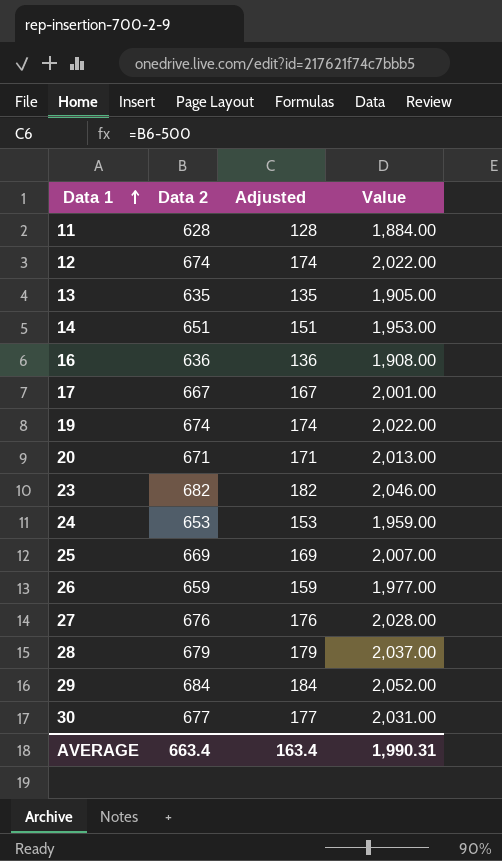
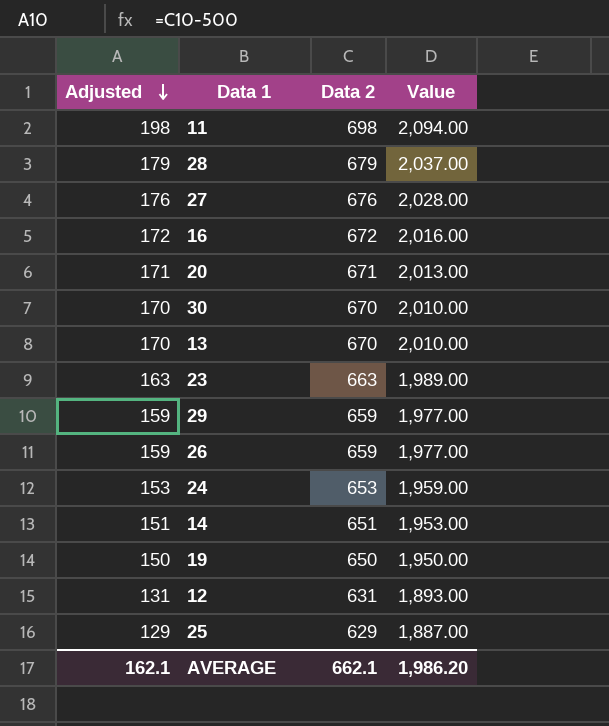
row order: Data 1 ascending -> Adjusted descending
column Adjusted | position: 3 -> 1
row 17: 667 | 167 | 2,001.00 -> none
11 | Adjusted: 128 -> 198
11 | Data 2: 628 -> 698
11 | Value: 1,884.00 -> 2,094.00
16 | Adjusted: 136 -> 172
16 | Data 2: 636 -> 672
16 | Value: 1,908.00 -> 2,016.00
30 | Adjusted: 177 -> 170
30 | Data 2: 677 -> 670
30 | Value: 2,031.00 -> 2,010.00
13 | Adjusted: 135 -> 170
13 | Data 2: 635 -> 670
13 | Value: 1,905.00 -> 2,010.00
23 | Adjusted: 182 -> 163
23 | Data 2: 682 -> 663
23 | Value: 2,046.00 -> 1,989.00
29 | Adjusted: 184 -> 159
29 | Data 2: 684 -> 659
29 | Value: 2,052.00 -> 1,977.00
19 | Adjusted: 174 -> 150
19 | Data 2: 674 -> 650
19 | Value: 2,022.00 -> 1,950.00
12 | Adjusted: 174 -> 131
12 | Data 2: 674 -> 631
12 | Value: 2,022.00 -> 1,893.00
25 | Adjusted: 169 -> 129
25 | Data 2: 669 -> 629
25 | Value: 2,007.00 -> 1,887.00
AVERAGE | Adjusted: 163.4 -> 162.1
AVERAGE | Data 2: 663.4 -> 662.1
AVERAGE | Value: 1,990.31 -> 1,986.20

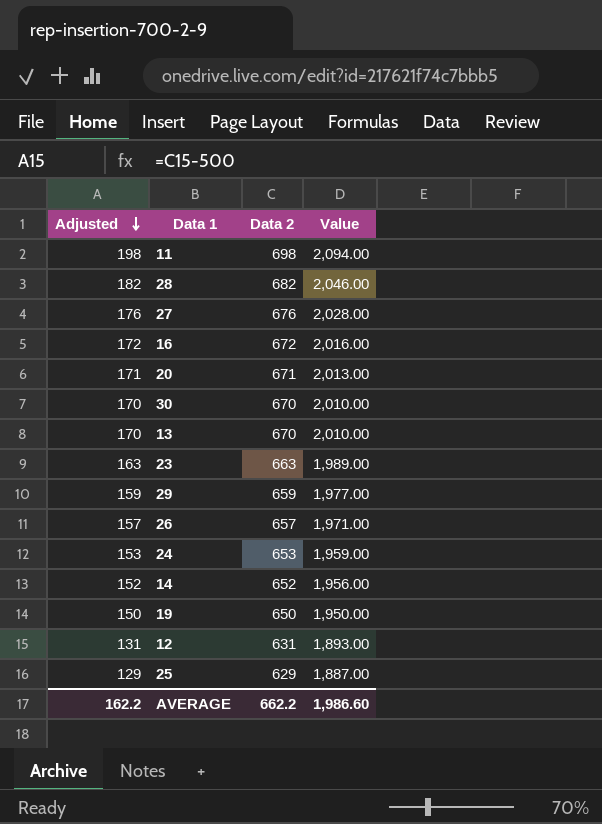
28 | Adjusted: 179 -> 182
28 | Data 2: 679 -> 682
28 | Value: 2,037.00 -> 2,046.00
26 | Adjusted: 159 -> 157
26 | Data 2: 659 -> 657
26 | Value: 1,977.00 -> 1,971.00
14 | Adjusted: 151 -> 152
14 | Data 2: 651 -> 652
14 | Value: 1,953.00 -> 1,956.00
AVERAGE | Adjusted: 162.1 -> 162.2
AVERAGE | Data 2: 662.1 -> 662.2
AVERAGE | Value: 1,986.20 -> 1,986.60

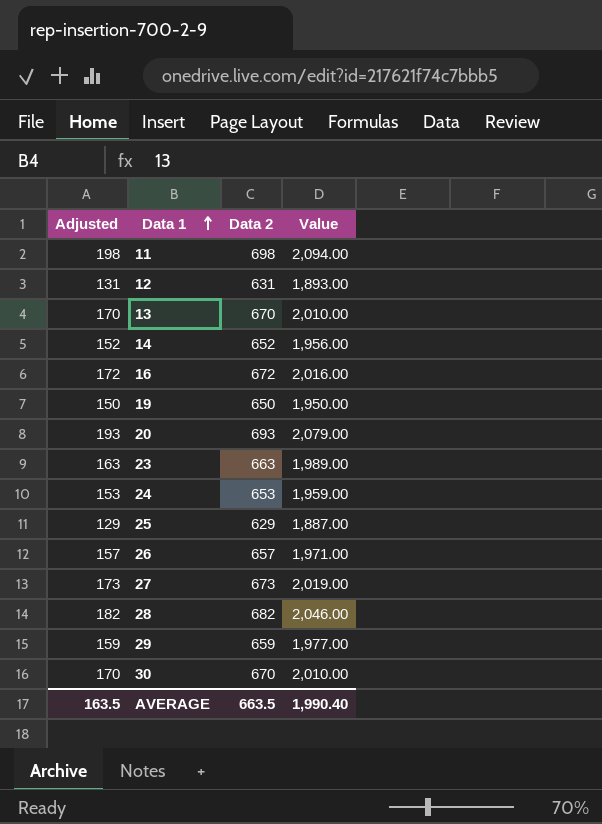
row order: Adjusted descending -> Data 1 ascending
20 | Adjusted: 171 -> 193
20 | Data 2: 671 -> 693
20 | Value: 2,013.00 -> 2,079.00
27 | Adjusted: 176 -> 173
27 | Data 2: 676 -> 673
27 | Value: 2,028.00 -> 2,019.00
AVERAGE | Adjusted: 162.2 -> 163.5
AVERAGE | Data 2: 662.2 -> 663.5
AVERAGE | Value: 1,986.60 -> 1,990.40

